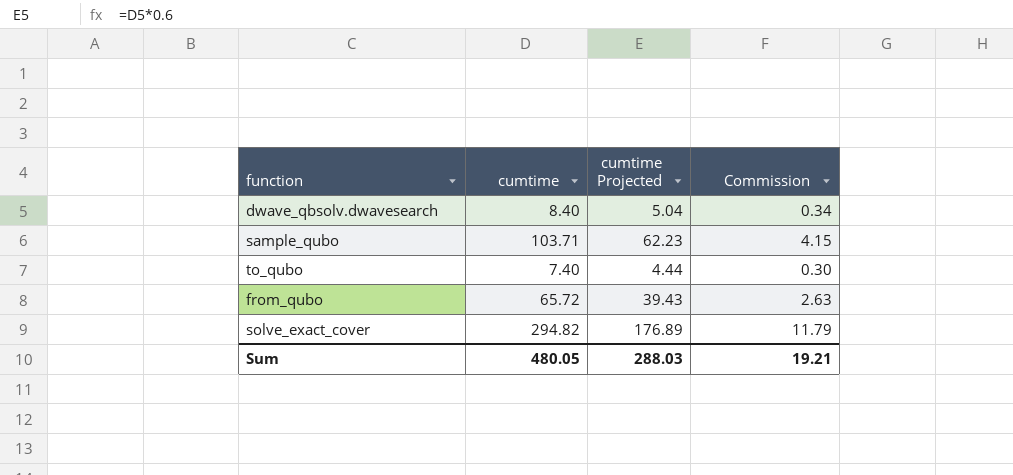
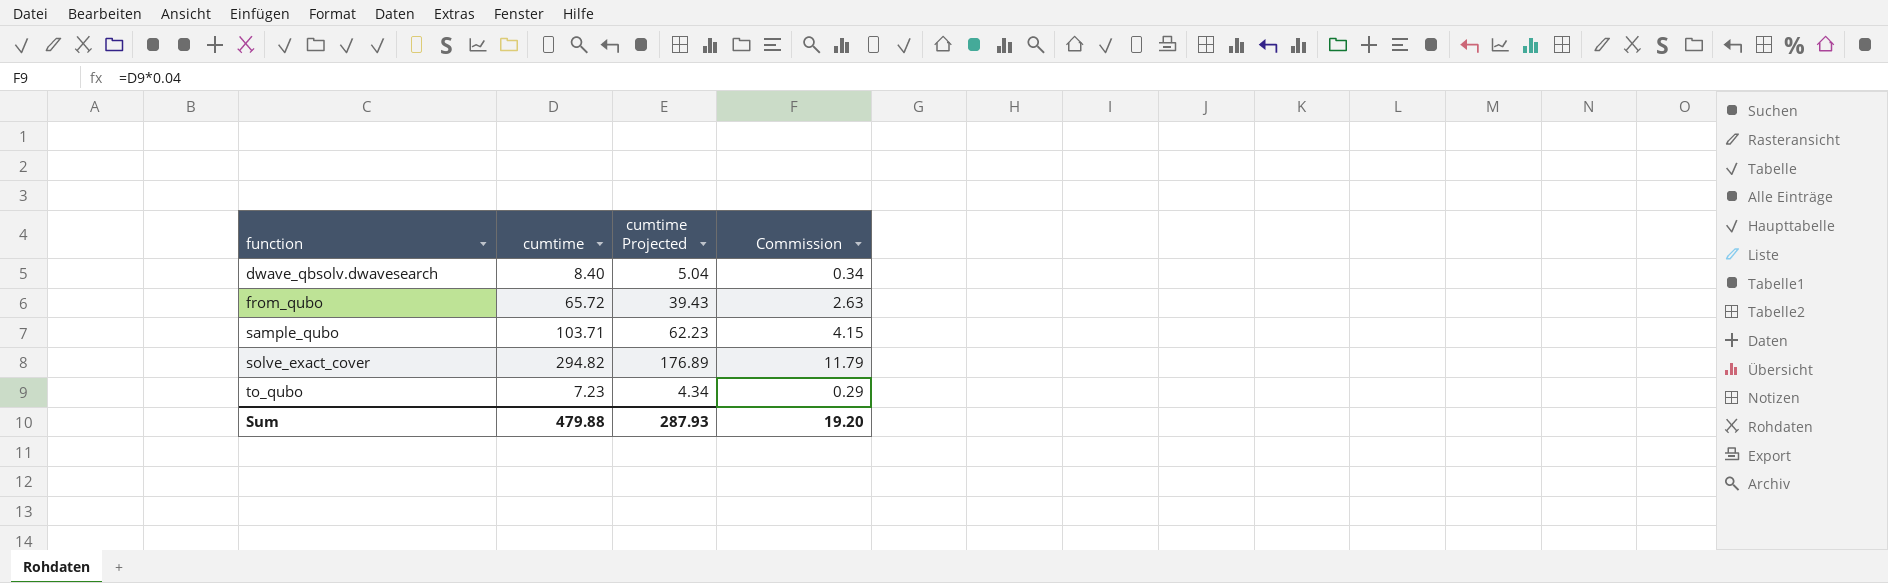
row order: none -> function ascending
to_qubo | cumtime: 7.40 -> 7.23
to_qubo | cumtime Projected: 4.44 -> 4.34
to_qubo | Commission: 0.30 -> 0.29
Sum | cumtime: 480.05 -> 479.88
Sum | cumtime Projected: 288.03 -> 287.93
Sum | Commission: 19.21 -> 19.20

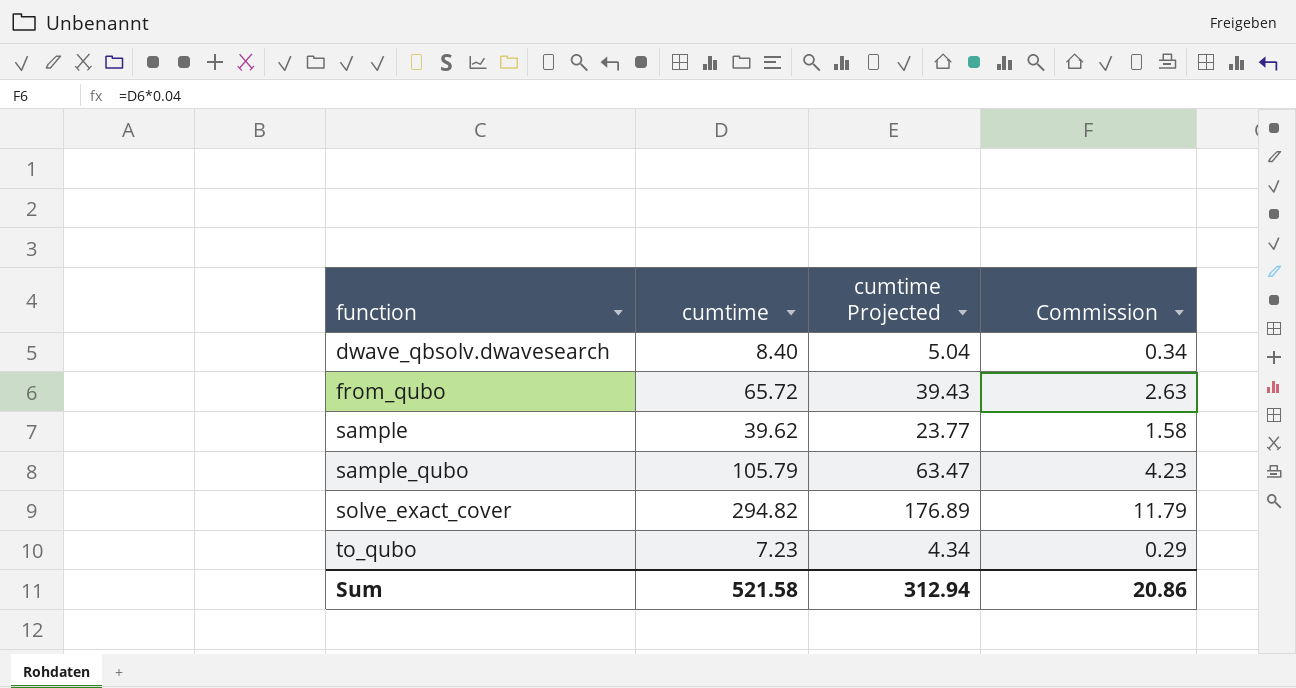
row sample: none -> 39.62 | 23.77 | 1.58
sample_qubo | cumtime: 103.71 -> 105.79
sample_qubo | cumtime Projected: 62.23 -> 63.47
sample_qubo | Commission: 4.15 -> 4.23
Sum | cumtime: 479.88 -> 521.58
Sum | cumtime Projected: 287.93 -> 312.94
Sum | Commission: 19.20 -> 20.86

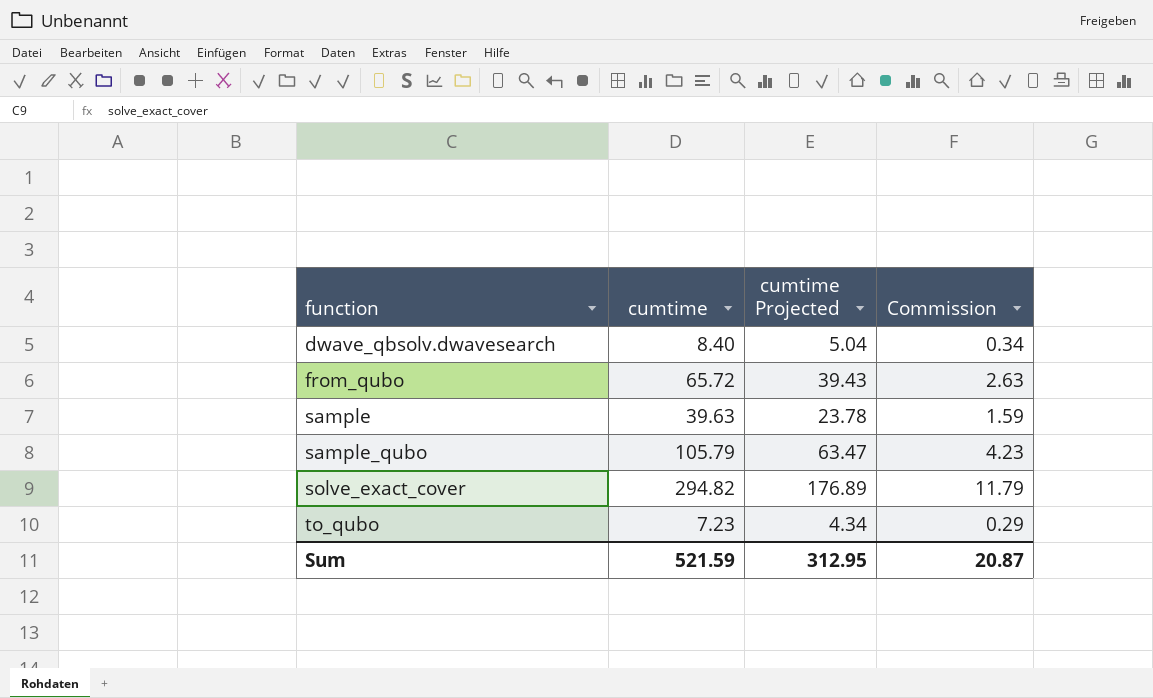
sample | cumtime: 39.62 -> 39.63
sample | cumtime Projected: 23.77 -> 23.78
sample | Commission: 1.58 -> 1.59
Sum | cumtime: 521.58 -> 521.59
Sum | cumtime Projected: 312.94 -> 312.95
Sum | Commission: 20.86 -> 20.87

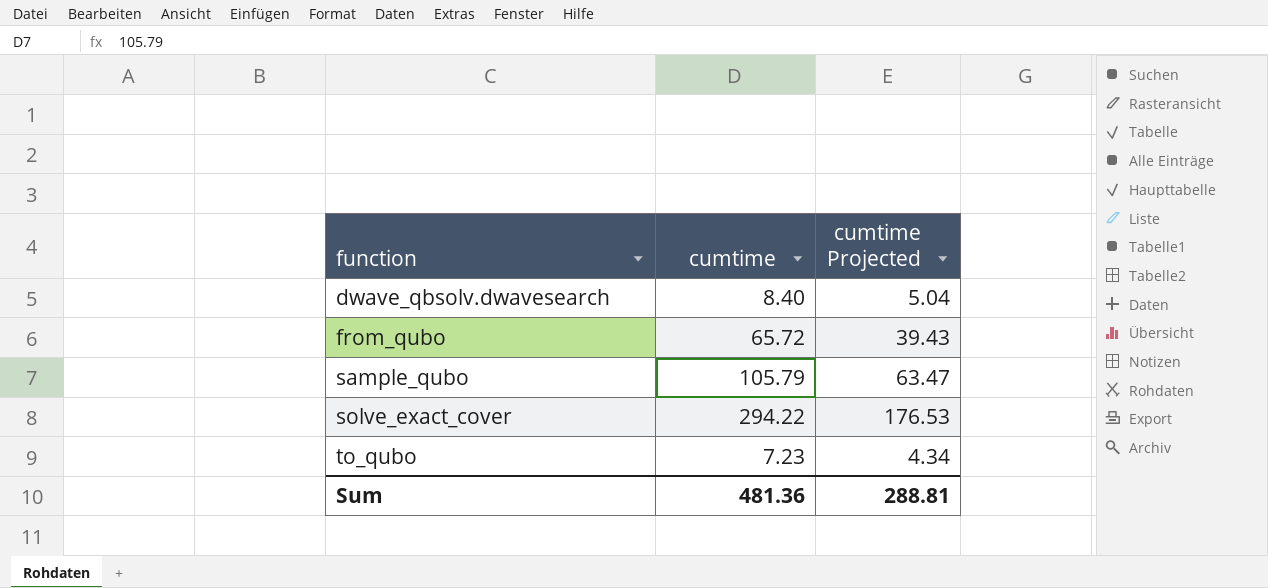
column Commission | formula: [cumtime] * 0.04 -> none
row sample: 39.63 | 23.78 | 1.59 -> none
solve_exact_cover | cumtime: 294.82 -> 294.22
solve_exact_cover | cumtime Projected: 176.89 -> 176.53
Sum | cumtime: 521.59 -> 481.36
Sum | cumtime Projected: 312.95 -> 288.81

